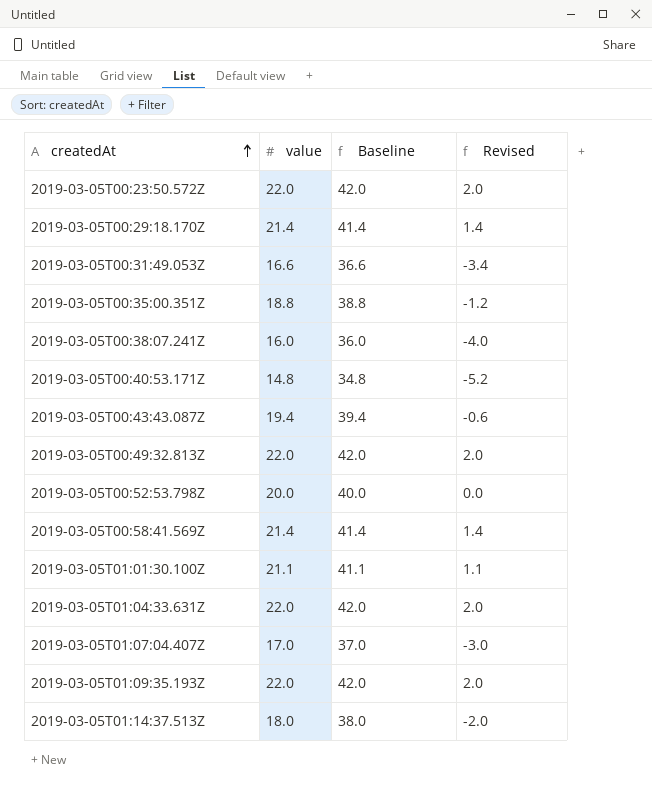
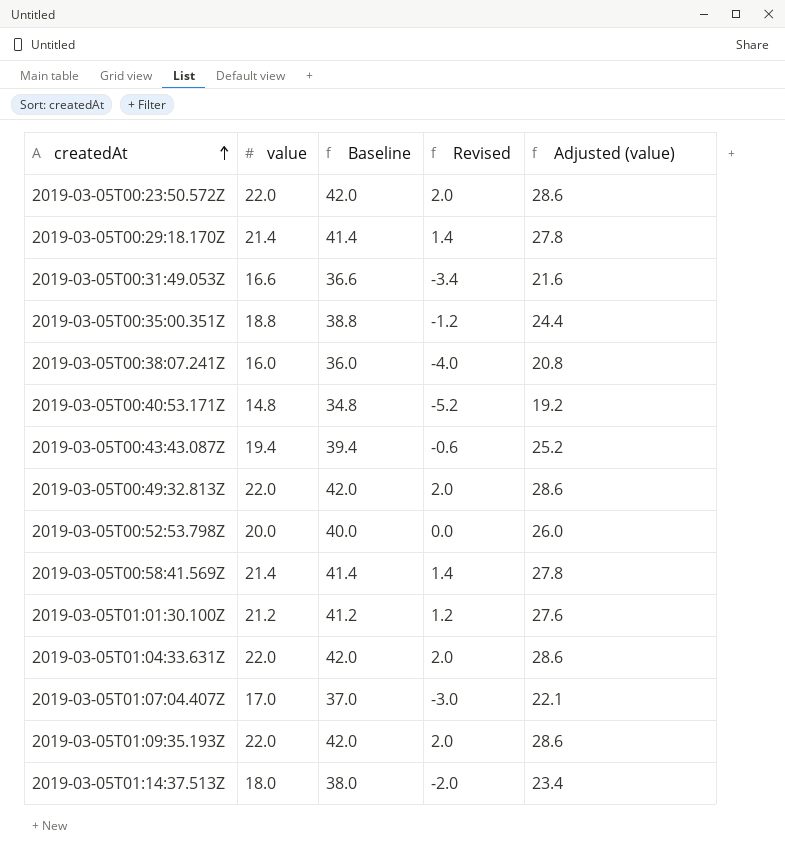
column Adjusted (value) | formula: none -> [value] * 1.3
2019-03-05T01:01:30.100Z | value: 21.1 -> 21.2
2019-03-05T01:01:30.100Z | Baseline: 41.1 -> 41.2
2019-03-05T01:01:30.100Z | Revised: 1.1 -> 1.2

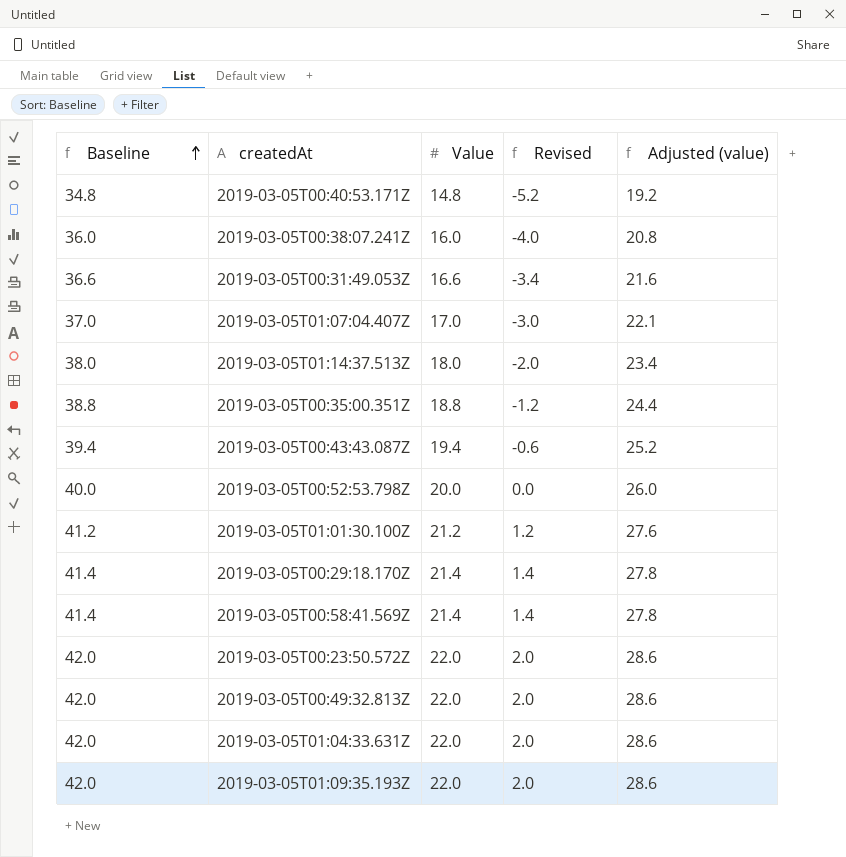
row order: createdAt ascending -> Baseline ascending
column Baseline | position: 3 -> 1
column name: value -> Value

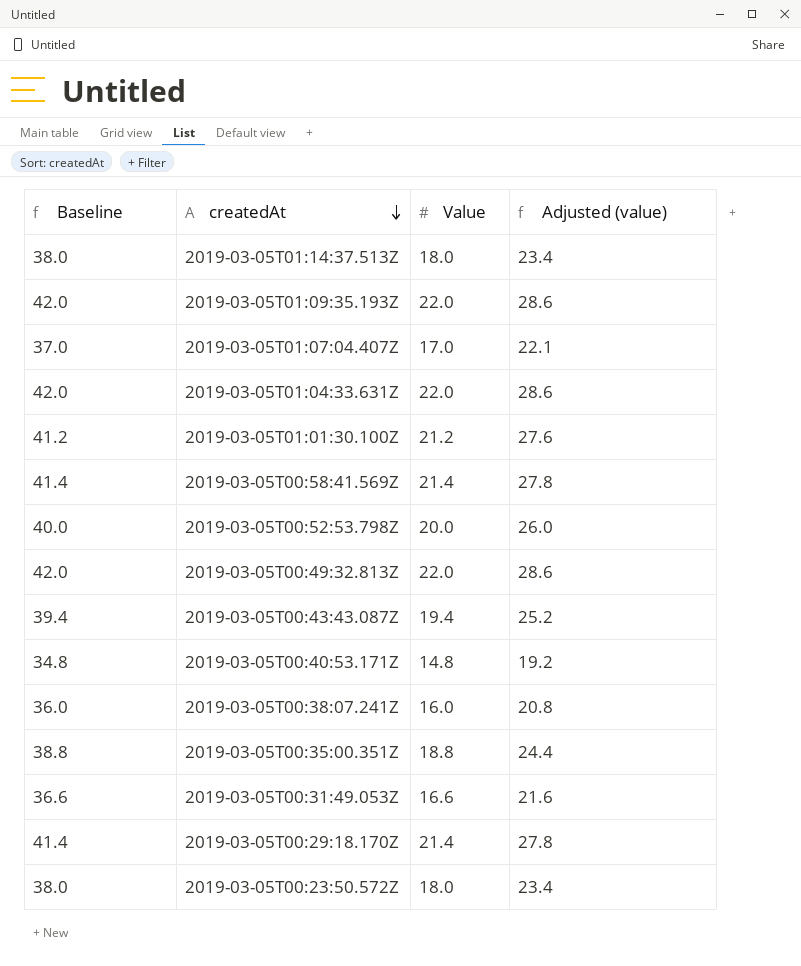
row order: Baseline ascending -> createdAt descending
column Revised | formula: [Value] - 20 -> none
2019-03-05T00:23:50.572Z | Baseline: 42.0 -> 38.0
2019-03-05T00:23:50.572Z | Value: 22.0 -> 18.0
2019-03-05T00:23:50.572Z | Adjusted (value): 28.6 -> 23.4

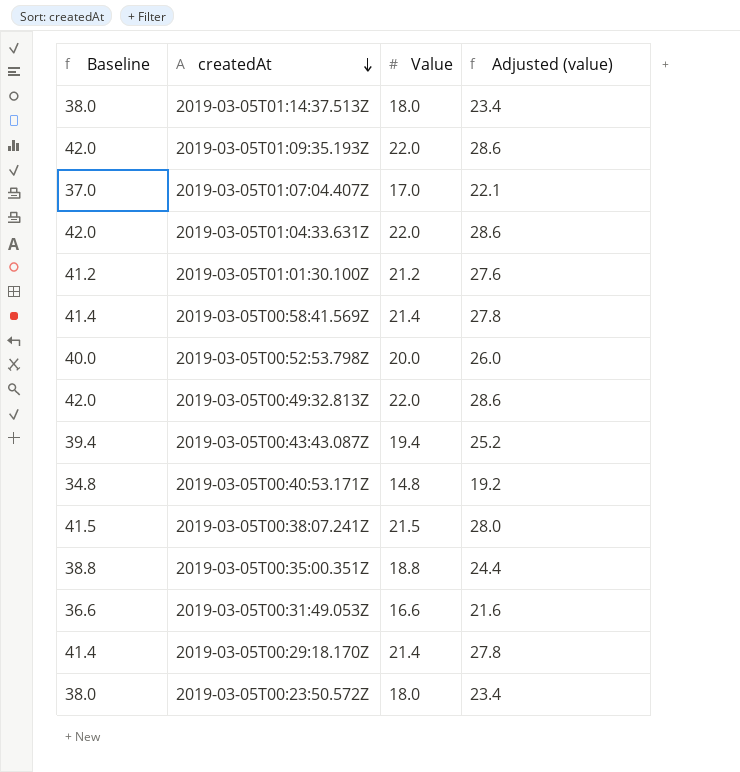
2019-03-05T00:38:07.241Z | Baseline: 36.0 -> 41.5
2019-03-05T00:38:07.241Z | Value: 16.0 -> 21.5
2019-03-05T00:38:07.241Z | Adjusted (value): 20.8 -> 28.0

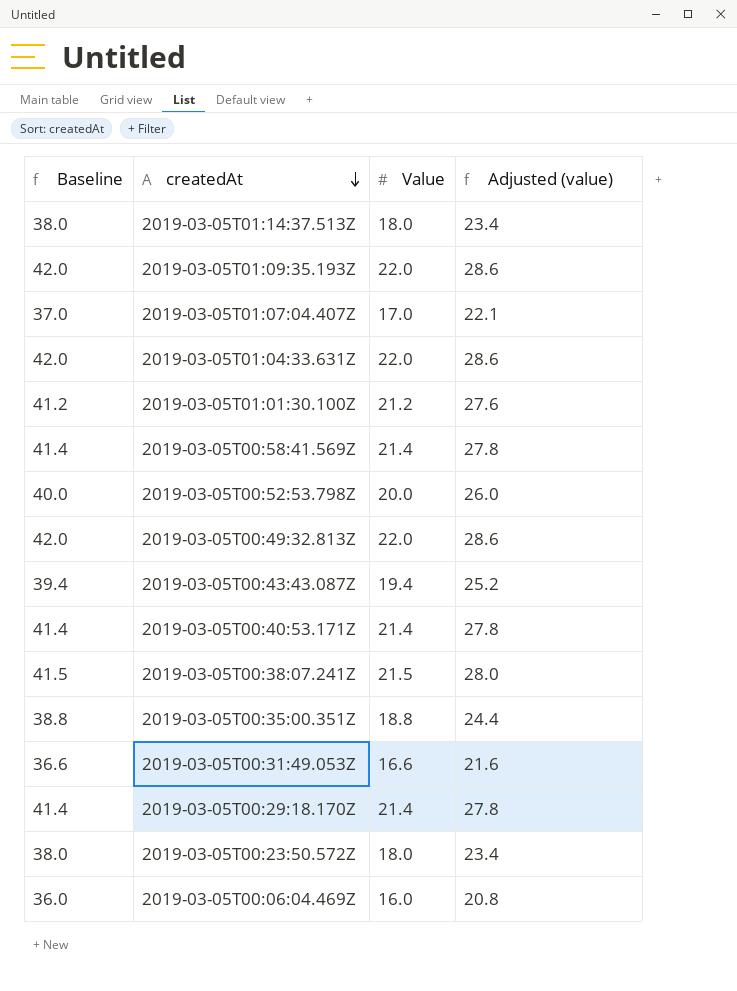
2019-03-05T00:40:53.171Z | Baseline: 34.8 -> 41.4
2019-03-05T00:40:53.171Z | Value: 14.8 -> 21.4
2019-03-05T00:40:53.171Z | Adjusted (value): 19.2 -> 27.8
row 2019-03-05T00:06:04.469Z: none -> 36.0 | 16.0 | 20.8

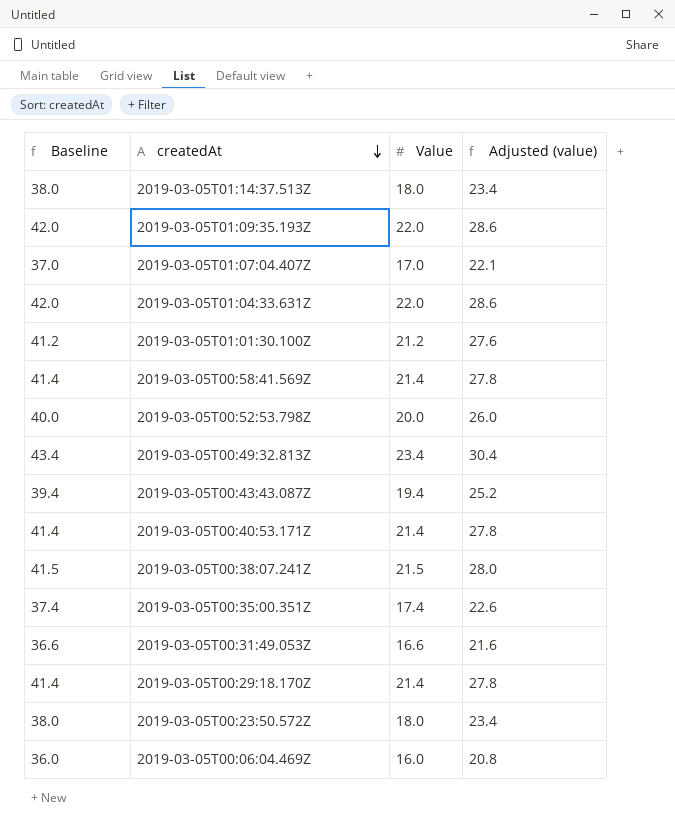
2019-03-05T00:49:32.813Z | Baseline: 42.0 -> 43.4
2019-03-05T00:49:32.813Z | Value: 22.0 -> 23.4
2019-03-05T00:49:32.813Z | Adjusted (value): 28.6 -> 30.4
2019-03-05T00:35:00.351Z | Baseline: 38.8 -> 37.4
2019-03-05T00:35:00.351Z | Value: 18.8 -> 17.4
2019-03-05T00:35:00.351Z | Adjusted (value): 24.4 -> 22.6

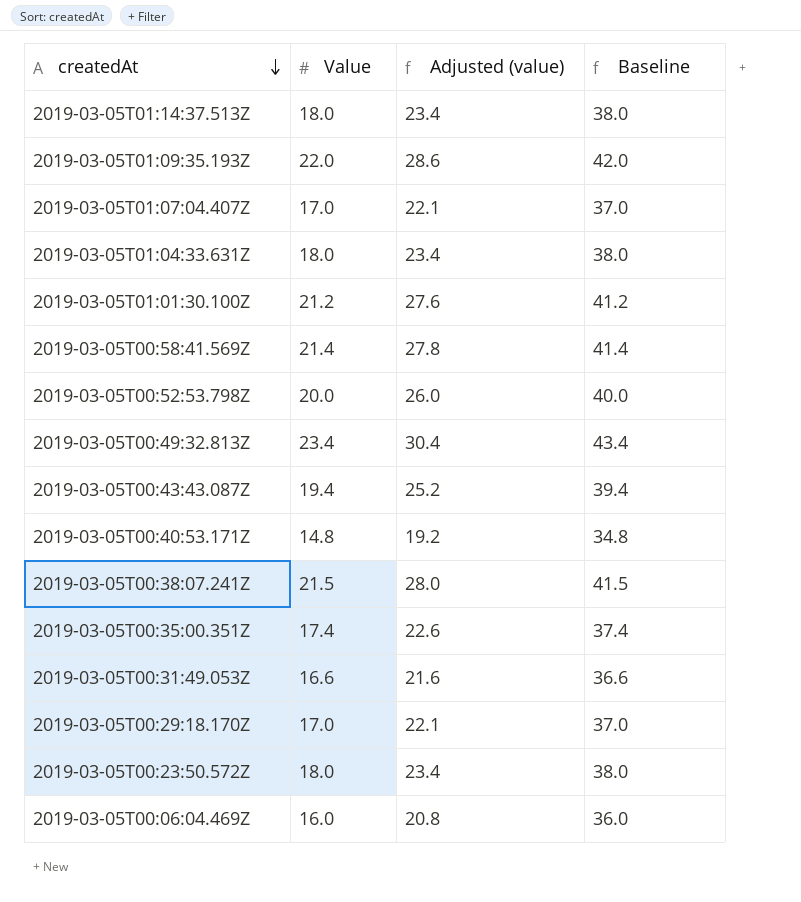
column Baseline | position: 1 -> 4
2019-03-05T01:04:33.631Z | Value: 22.0 -> 18.0
2019-03-05T01:04:33.631Z | Adjusted (value): 28.6 -> 23.4
2019-03-05T01:04:33.631Z | Baseline: 42.0 -> 38.0
2019-03-05T00:40:53.171Z | Value: 21.4 -> 14.8
2019-03-05T00:40:53.171Z | Adjusted (value): 27.8 -> 19.2
2019-03-05T00:40:53.171Z | Baseline: 41.4 -> 34.8
2019-03-05T00:29:18.170Z | Value: 21.4 -> 17.0
2019-03-05T00:29:18.170Z | Adjusted (value): 27.8 -> 22.1
2019-03-05T00:29:18.170Z | Baseline: 41.4 -> 37.0

